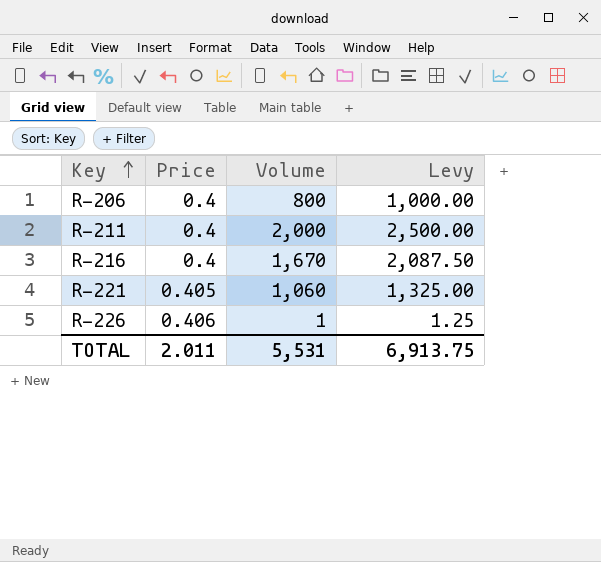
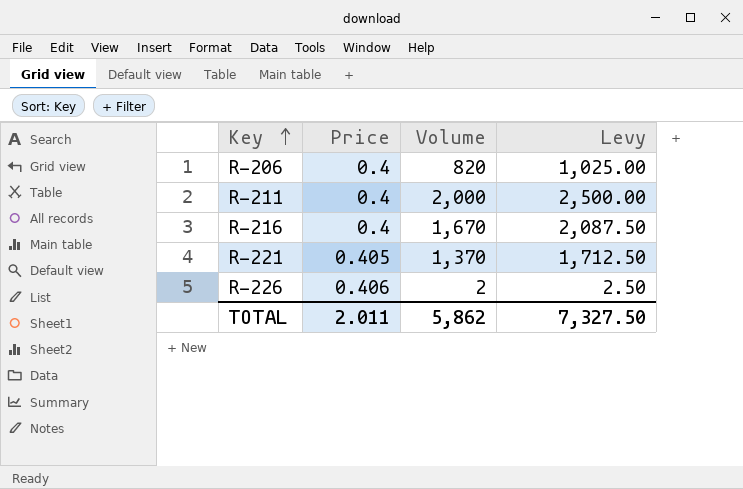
R-206 | Volume: 800 -> 820
R-206 | Levy: 1,000.00 -> 1,025.00
R-221 | Volume: 1,060 -> 1,370
R-221 | Levy: 1,325.00 -> 1,712.50
R-226 | Volume: 1 -> 2
R-226 | Levy: 1.25 -> 2.50
TOTAL | Volume: 5,531 -> 5,862
TOTAL | Levy: 6,913.75 -> 7,327.50

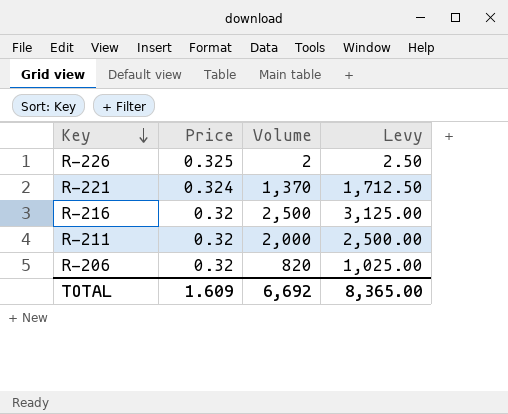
row order: Key ascending -> Key descending
R-226 | Price: 0.406 -> 0.325
R-221 | Price: 0.405 -> 0.324
R-216 | Price: 0.4 -> 0.32
R-216 | Volume: 1,670 -> 2,500
R-216 | Levy: 2,087.50 -> 3,125.00
R-211 | Price: 0.4 -> 0.32
R-206 | Price: 0.4 -> 0.32
TOTAL | Price: 2.011 -> 1.609
TOTAL | Volume: 5,862 -> 6,692
TOTAL | Levy: 7,327.50 -> 8,365.00

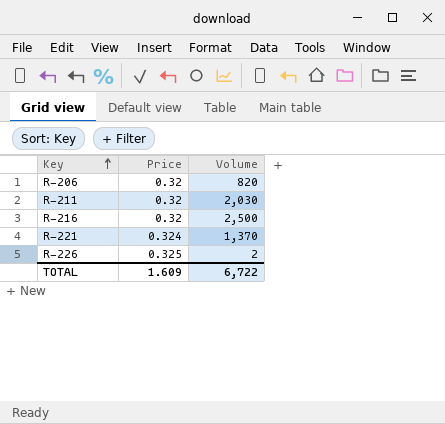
row order: Key descending -> Key ascending
column Levy | formula: [Volume] * 1.25 -> none
R-211 | Volume: 2,000 -> 2,030
TOTAL | Volume: 6,692 -> 6,722

